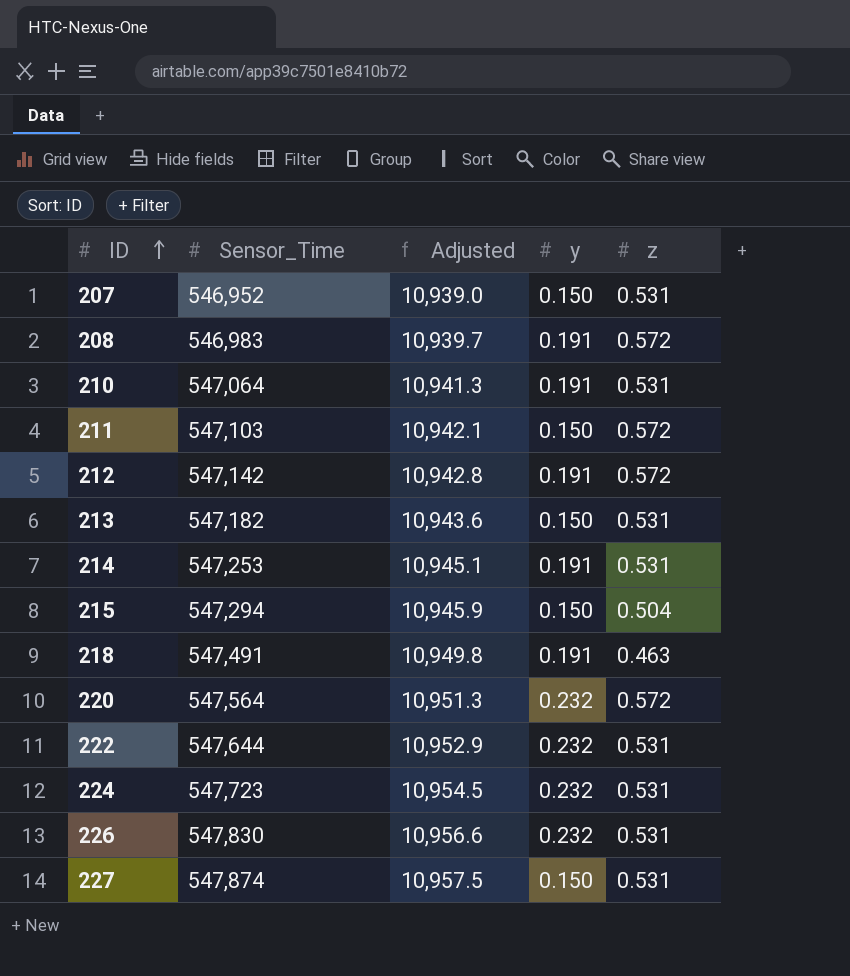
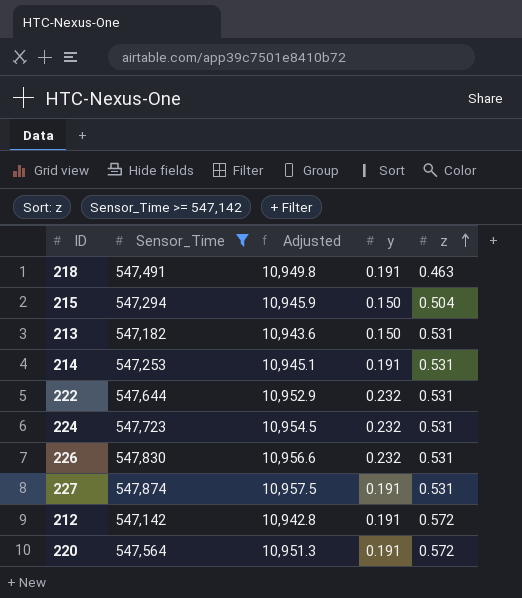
filter: none -> Sensor_Time >= 547,142
row order: ID ascending -> z ascending
227 | y: 0.150 -> 0.191
220 | y: 0.232 -> 0.191

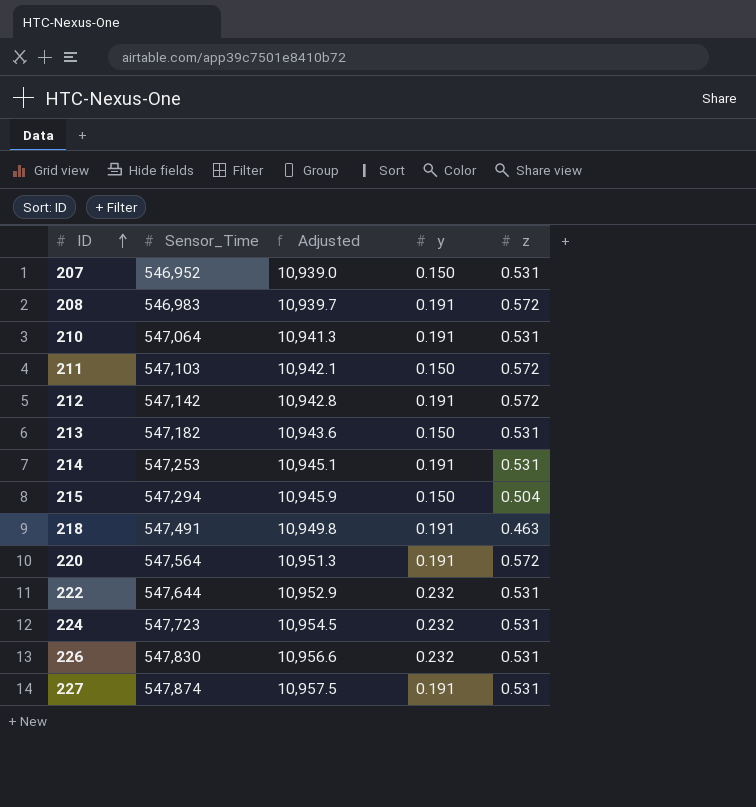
filter: Sensor_Time >= 547,142 -> none
row order: z ascending -> ID ascending

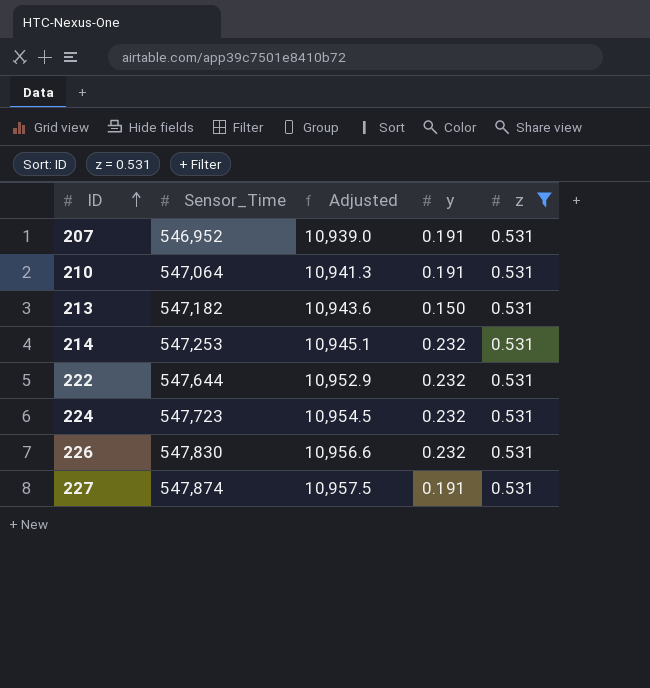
filter: none -> z = 0.531
207 | y: 0.150 -> 0.191
214 | y: 0.191 -> 0.232

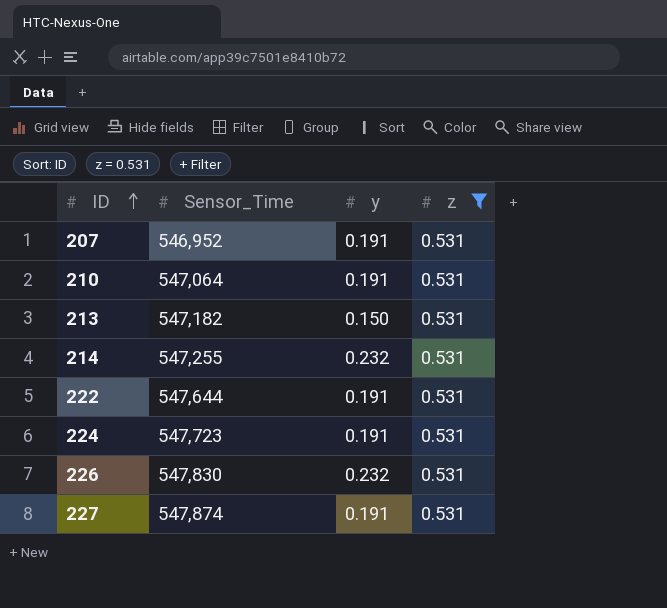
column Adjusted | formula: [Sensor_Time] * 0.02 -> none
214 | Sensor_Time: 547,253 -> 547,255
222 | y: 0.232 -> 0.191
224 | y: 0.232 -> 0.191

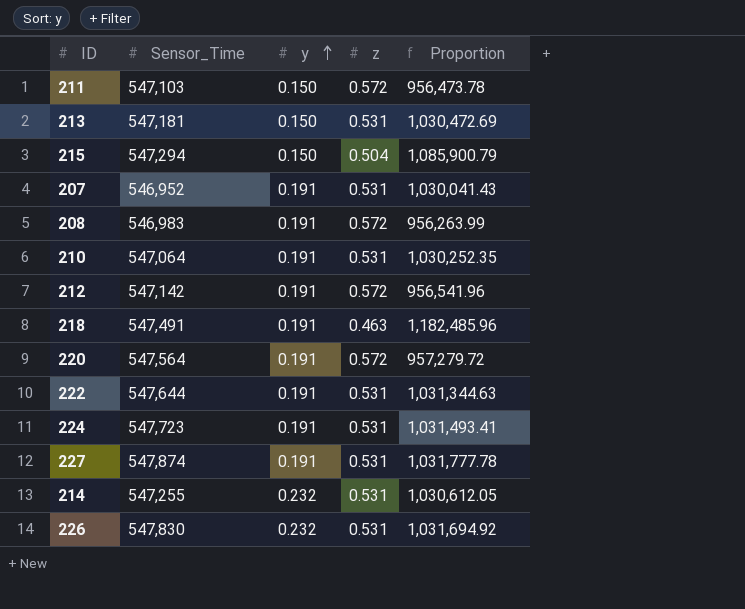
filter: z = 0.531 -> none
row order: ID ascending -> y ascending
column Proportion | formula: none -> [Sensor_Time] / [z]
213 | Sensor_Time: 547,182 -> 547,181

